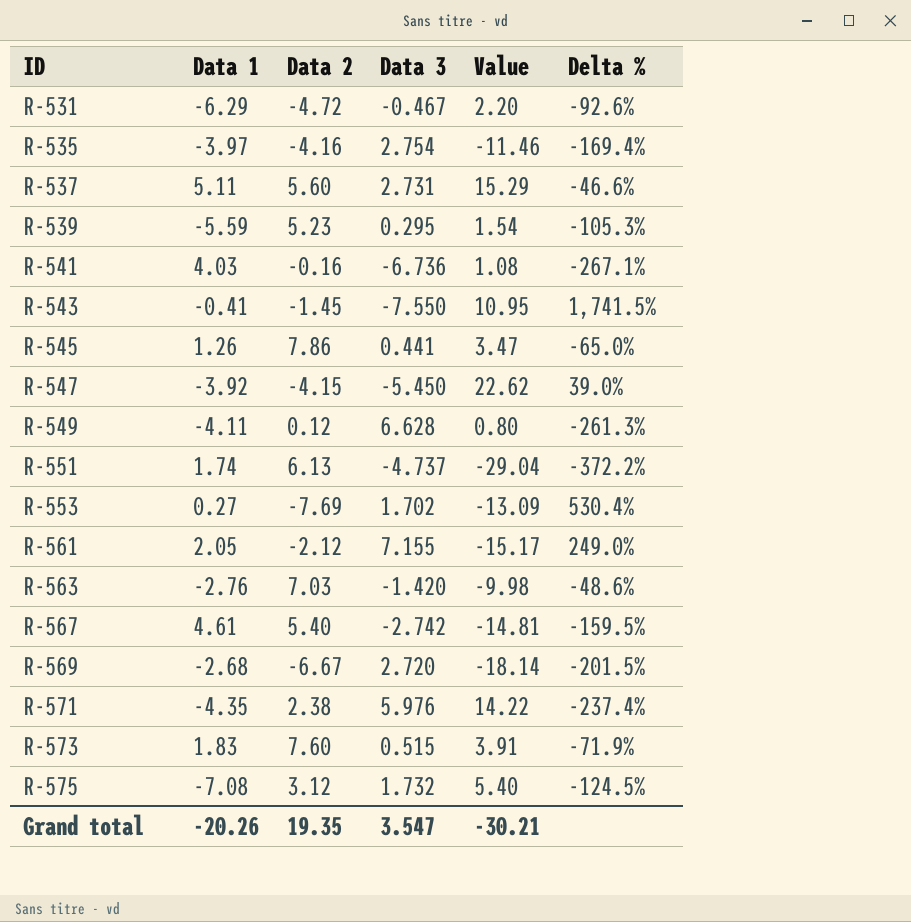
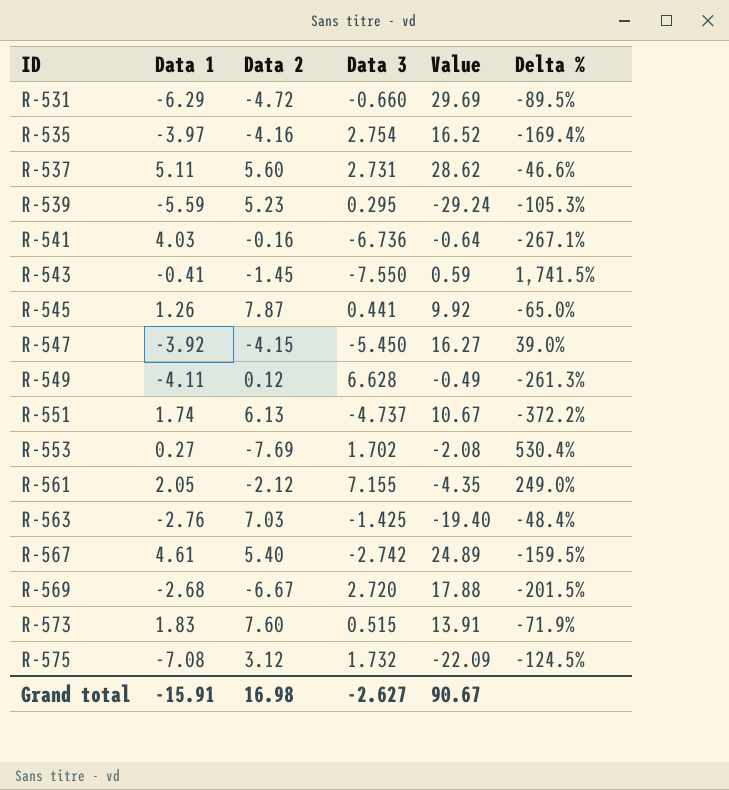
column Value | formula: [Data 2] * [Data 3] -> [Data 1] * [Data 2]
row R-571: -4.35 | 2.38 | 5.976 | 14.22 | -237.4% -> none
R-531 | Data 3: -0.467 -> -0.660
R-531 | Delta %: -92.6% -> -89.5%
R-545 | Data 2: 7.86 -> 7.87
R-563 | Data 3: -1.420 -> -1.425
R-563 | Delta %: -48.6% -> -48.4%
Grand total | Data 1: -20.26 -> -15.91
Grand total | Data 2: 19.35 -> 16.98
Grand total | Data 3: 3.547 -> -2.627
Grand total | Value: -30.21 -> 90.67

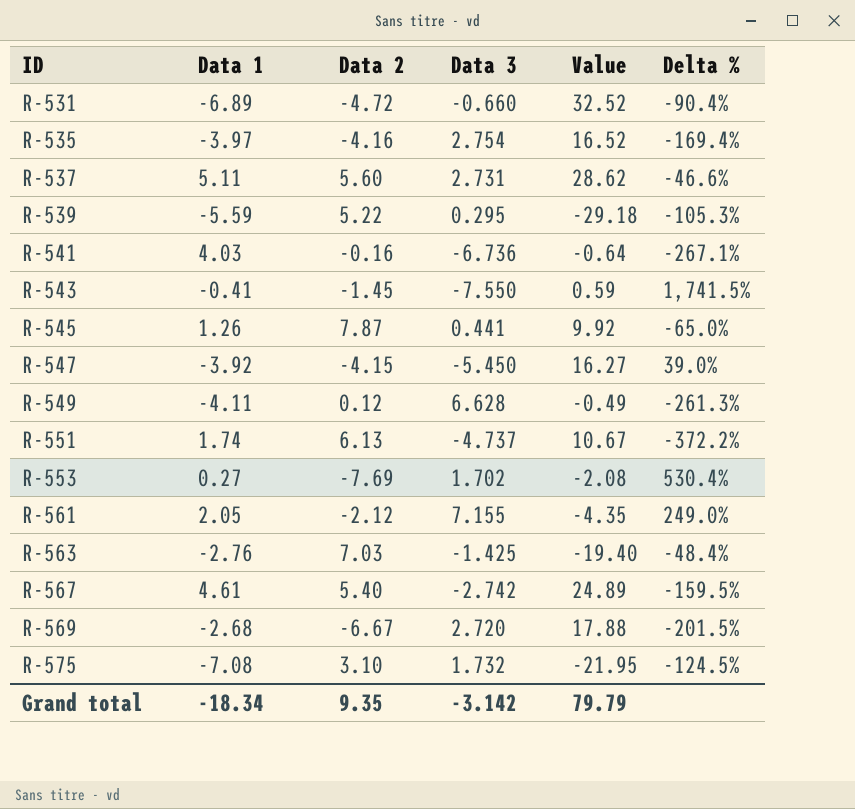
row R-573: 1.83 | 7.60 | 0.515 | 13.91 | -71.9% -> none
R-531 | Data 1: -6.29 -> -6.89
R-531 | Value: 29.69 -> 32.52
R-531 | Delta %: -89.5% -> -90.4%
R-539 | Data 2: 5.23 -> 5.22
R-539 | Value: -29.24 -> -29.18
R-575 | Data 2: 3.12 -> 3.10
R-575 | Value: -22.09 -> -21.95
Grand total | Data 1: -15.91 -> -18.34
Grand total | Data 2: 16.98 -> 9.35
Grand total | Data 3: -2.627 -> -3.142
Grand total | Value: 90.67 -> 79.79

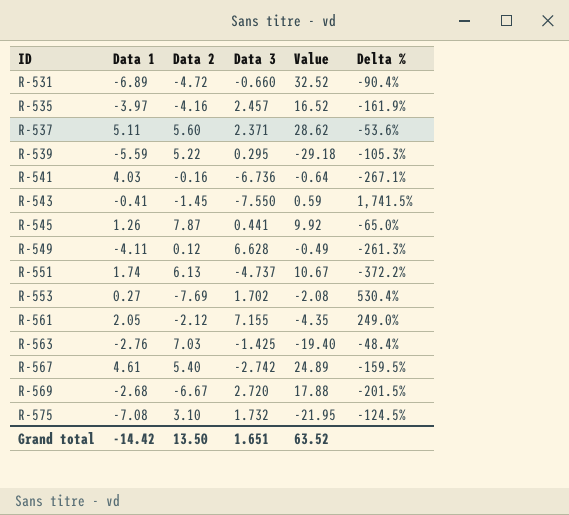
row R-547: -3.92 | -4.15 | -5.450 | 16.27 | 39.0% -> none
R-535 | Data 3: 2.754 -> 2.457
R-535 | Delta %: -169.4% -> -161.9%
R-537 | Data 3: 2.731 -> 2.371
R-537 | Delta %: -46.6% -> -53.6%
Grand total | Data 1: -18.34 -> -14.42
Grand total | Data 2: 9.35 -> 13.50
Grand total | Data 3: -3.142 -> 1.651
Grand total | Value: 79.79 -> 63.52

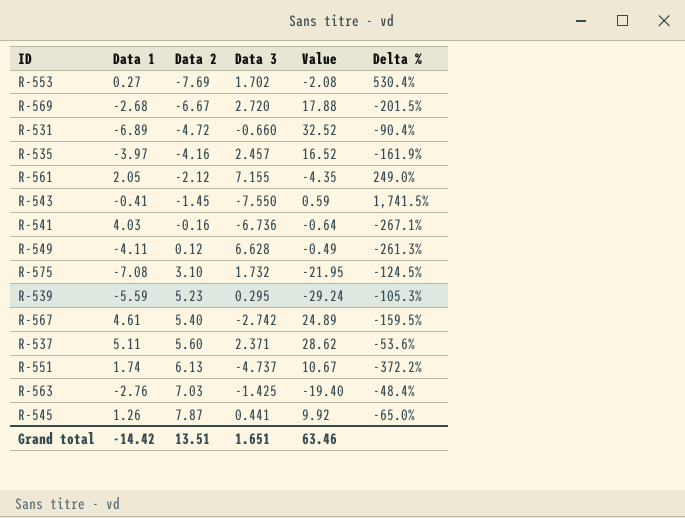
row order: ID ascending -> Data 2 ascending
R-539 | Data 2: 5.22 -> 5.23
R-539 | Value: -29.18 -> -29.24
Grand total | Data 2: 13.50 -> 13.51
Grand total | Value: 63.52 -> 63.46

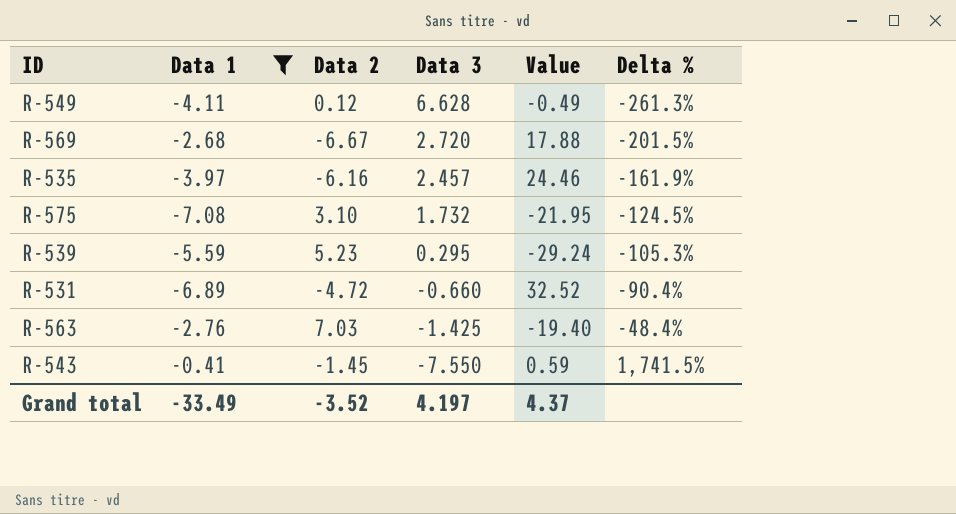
filter: none -> Data 1 <= -0.41
row order: Data 2 ascending -> Data 3 descending
R-535 | Data 2: -4.16 -> -6.16
R-535 | Value: 16.52 -> 24.46
Grand total | Data 1: -14.42 -> -33.49
Grand total | Data 2: 13.51 -> -3.52
Grand total | Data 3: 1.651 -> 4.197
Grand total | Value: 63.46 -> 4.37

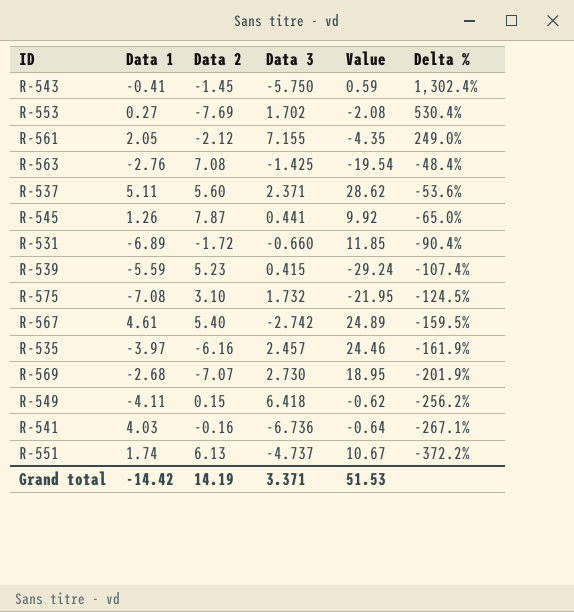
filter: Data 1 <= -0.41 -> none
row order: Data 3 descending -> Delta % descending
R-543 | Data 3: -7.550 -> -5.750
R-543 | Delta %: 1,741.5% -> 1,302.4%
R-563 | Data 2: 7.03 -> 7.08
R-563 | Value: -19.40 -> -19.54
R-531 | Data 2: -4.72 -> -1.72
R-531 | Value: 32.52 -> 11.85
R-539 | Data 3: 0.295 -> 0.415
R-539 | Delta %: -105.3% -> -107.4%
R-569 | Data 2: -6.67 -> -7.07
R-569 | Data 3: 2.720 -> 2.730
R-569 | Value: 17.88 -> 18.95
R-569 | Delta %: -201.5% -> -201.9%
R-549 | Data 2: 0.12 -> 0.15
R-549 | Data 3: 6.628 -> 6.418
R-549 | Value: -0.49 -> -0.62
R-549 | Delta %: -261.3% -> -256.2%
Grand total | Data 1: -33.49 -> -14.42
Grand total | Data 2: -3.52 -> 14.19
Grand total | Data 3: 4.197 -> 3.371
Grand total | Value: 4.37 -> 51.53

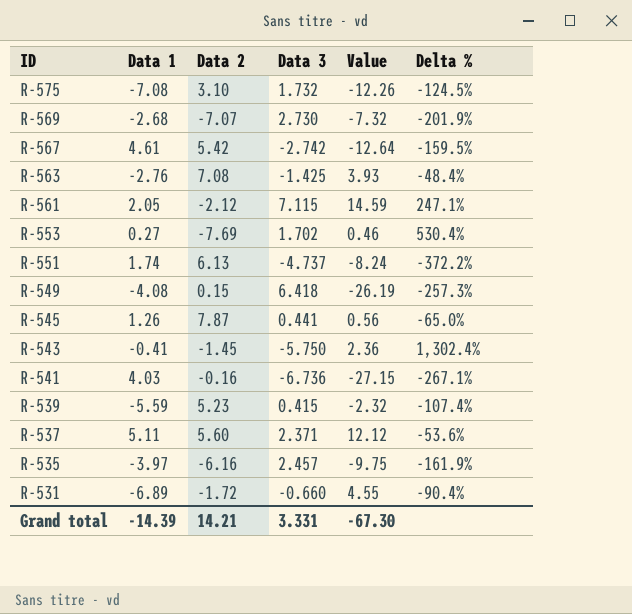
row order: Delta % descending -> ID descending
column Value | formula: [Data 1] * [Data 2] -> [Data 1] * [Data 3]
R-567 | Data 2: 5.40 -> 5.42
R-561 | Data 3: 7.155 -> 7.115
R-561 | Delta %: 249.0% -> 247.1%
R-549 | Data 1: -4.11 -> -4.08
R-549 | Delta %: -256.2% -> -257.3%
Grand total | Data 1: -14.42 -> -14.39
Grand total | Data 2: 14.19 -> 14.21
Grand total | Data 3: 3.371 -> 3.331
Grand total | Value: 51.53 -> -67.30

